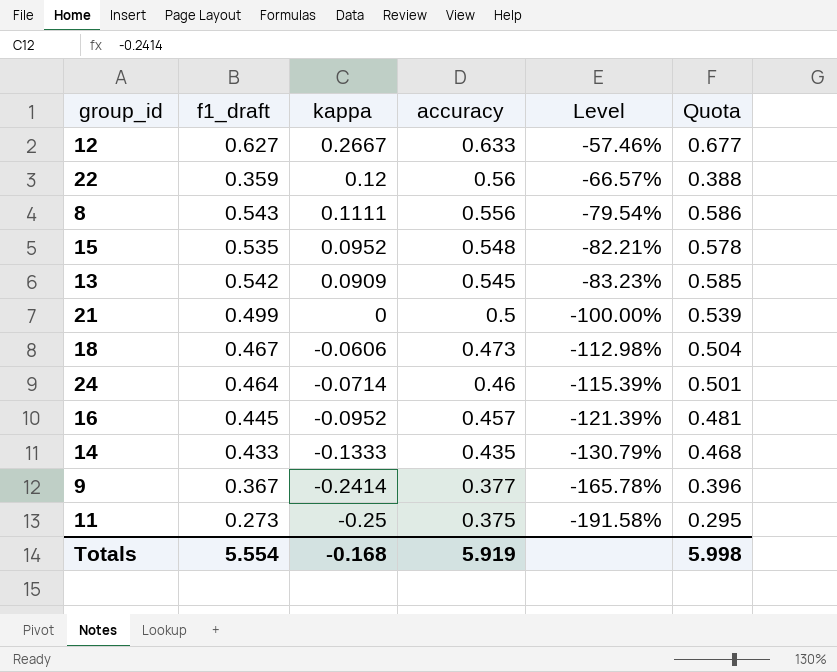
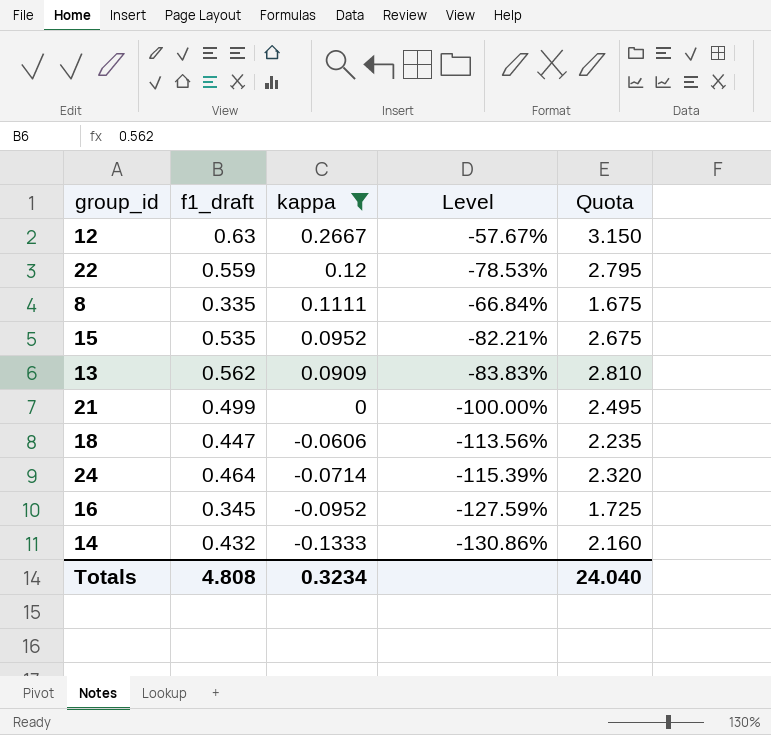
filter: none -> kappa >= -0.1333
column accuracy | position: 4 -> none
column Quota | formula: [f1_draft] * 1.08 -> [f1_draft] * 5
12 | f1_draft: 0.627 -> 0.63
12 | Level: -57.46% -> -57.67%
22 | f1_draft: 0.359 -> 0.559
22 | Level: -66.57% -> -78.53%
8 | f1_draft: 0.543 -> 0.335
8 | Level: -79.54% -> -66.84%
13 | f1_draft: 0.542 -> 0.562
13 | Level: -83.23% -> -83.83%
18 | f1_draft: 0.467 -> 0.447
18 | Level: -112.98% -> -113.56%
16 | f1_draft: 0.445 -> 0.345
16 | Level: -121.39% -> -127.59%
14 | f1_draft: 0.433 -> 0.432
14 | Level: -130.79% -> -130.86%
Totals | f1_draft: 5.554 -> 4.808
Totals | kappa: -0.168 -> 0.3234
Totals | Quota: 5.998 -> 24.040

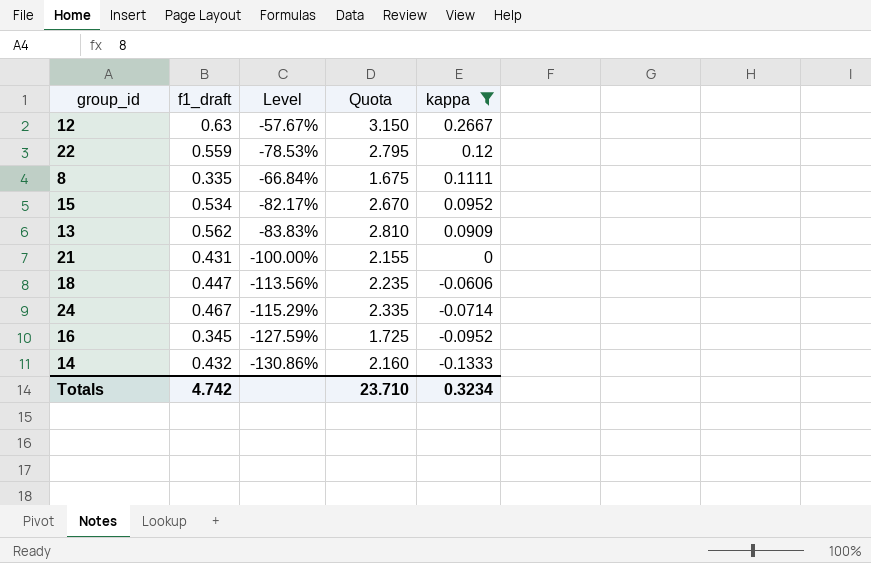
column kappa | position: 3 -> 5
15 | f1_draft: 0.535 -> 0.534
15 | Level: -82.21% -> -82.17%
15 | Quota: 2.675 -> 2.670
21 | f1_draft: 0.499 -> 0.431
21 | Quota: 2.495 -> 2.155
24 | f1_draft: 0.464 -> 0.467
24 | Level: -115.39% -> -115.29%
24 | Quota: 2.320 -> 2.335
Totals | f1_draft: 4.808 -> 4.742
Totals | Quota: 24.040 -> 23.710

